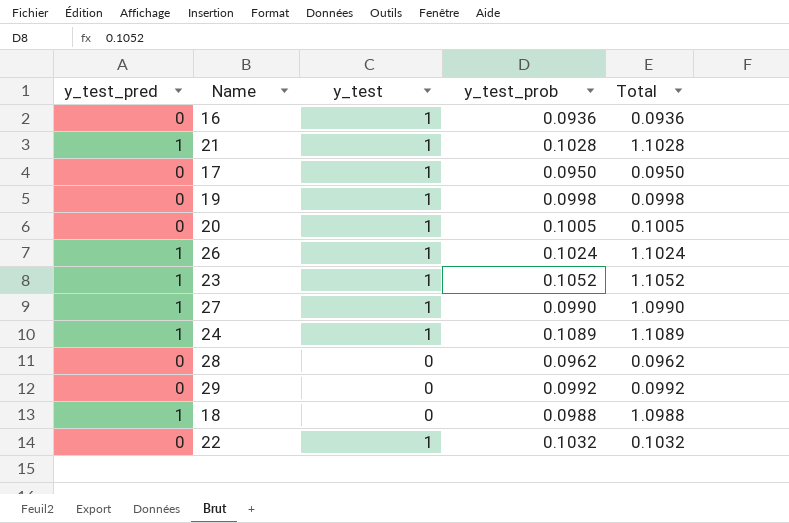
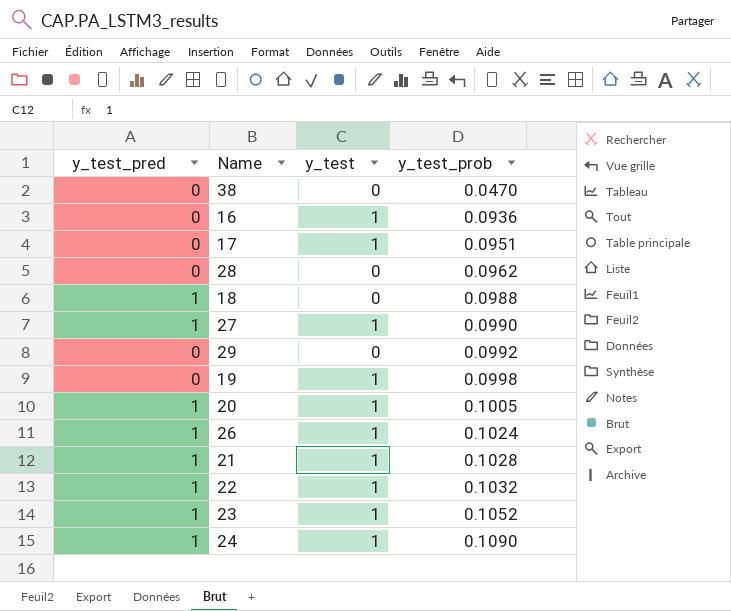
row order: none -> y_test_prob ascending
column Total | formula: [y_test_pred] + [y_test_prob] -> none
row 38: none -> 0 | 0 | 0.0470
17 | y_test_prob: 0.0950 -> 0.0951
20 | y_test_pred: 0 -> 1
22 | y_test_pred: 0 -> 1
24 | y_test_prob: 0.1089 -> 0.1090

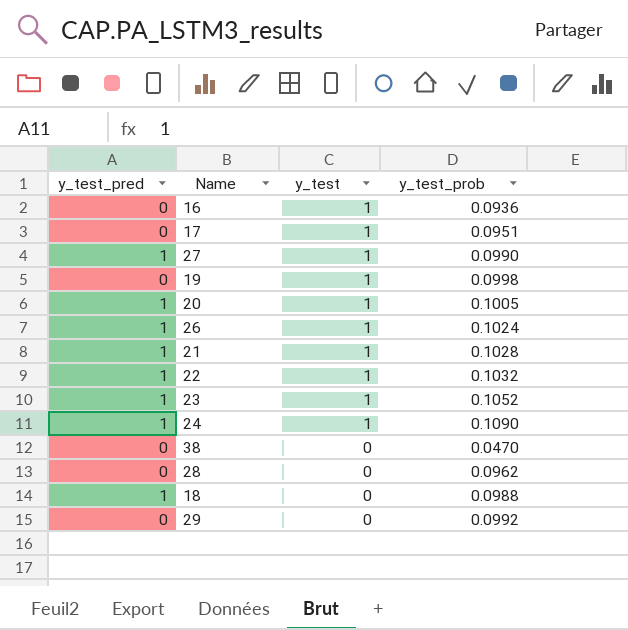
row order: y_test_prob ascending -> y_test descending

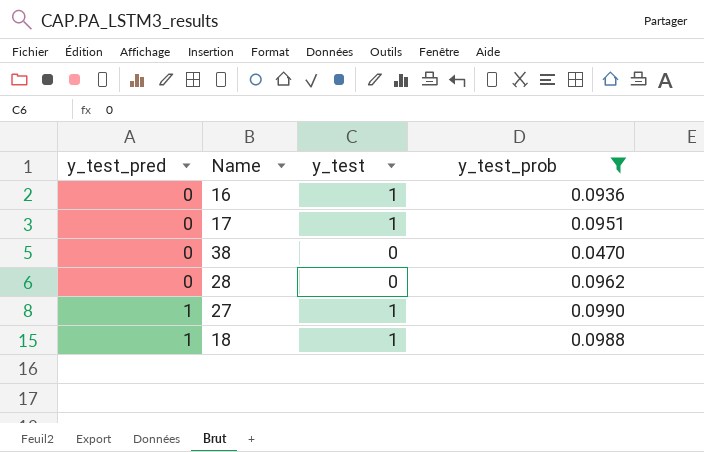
filter: none -> y_test_prob <= 0.0990
row order: y_test descending -> y_test_pred ascending
18 | y_test: 0 -> 1

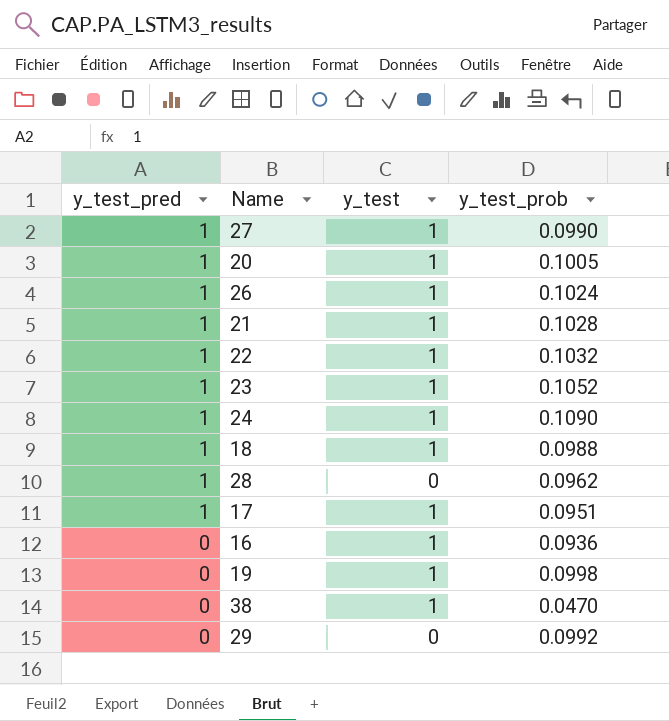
filter: y_test_prob <= 0.0990 -> none
row order: y_test_pred ascending -> y_test_pred descending
28 | y_test_pred: 0 -> 1
17 | y_test_pred: 0 -> 1
38 | y_test: 0 -> 1

